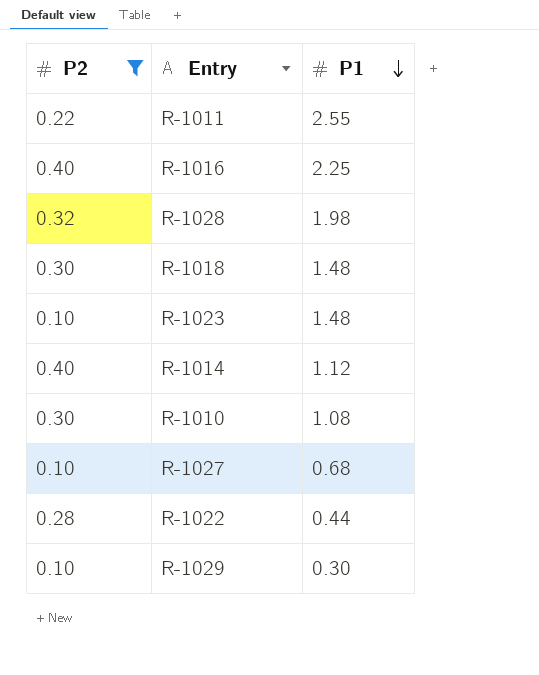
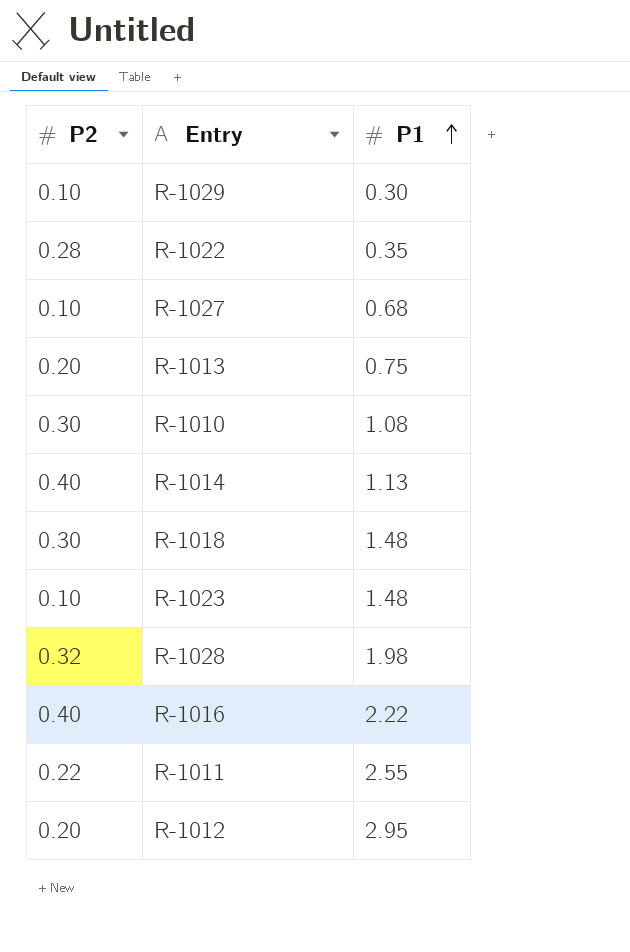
filter: P2 != 0.20 -> none
row order: P1 descending -> P1 ascending
R-1022 | P1: 0.44 -> 0.35
R-1014 | P1: 1.12 -> 1.13
R-1016 | P1: 2.25 -> 2.22

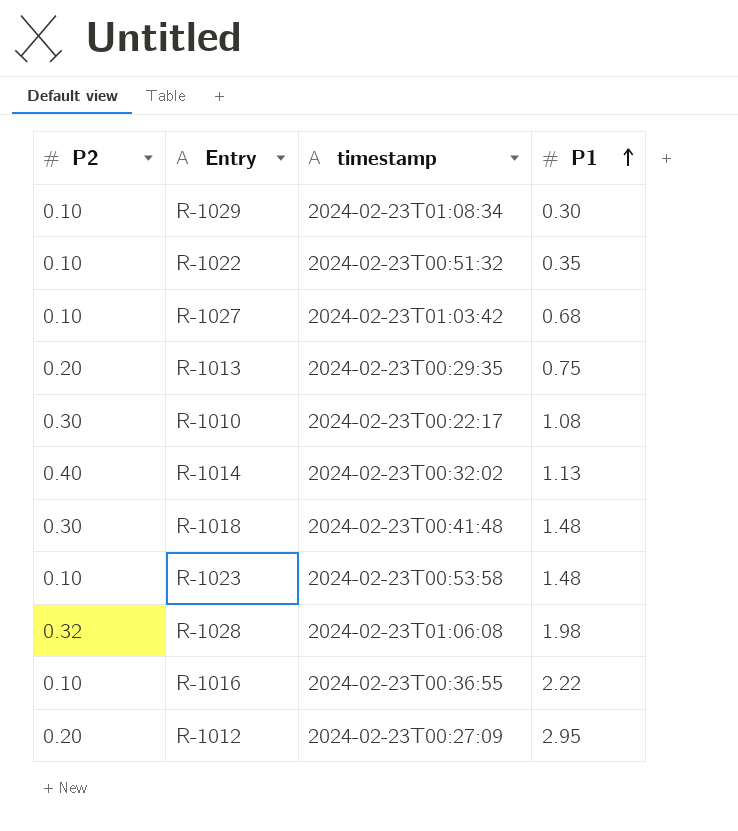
column timestamp | position: none -> 3
row R-1011: 0.22 | 2.55 -> none
R-1022 | P2: 0.28 -> 0.10
R-1016 | P2: 0.40 -> 0.10

